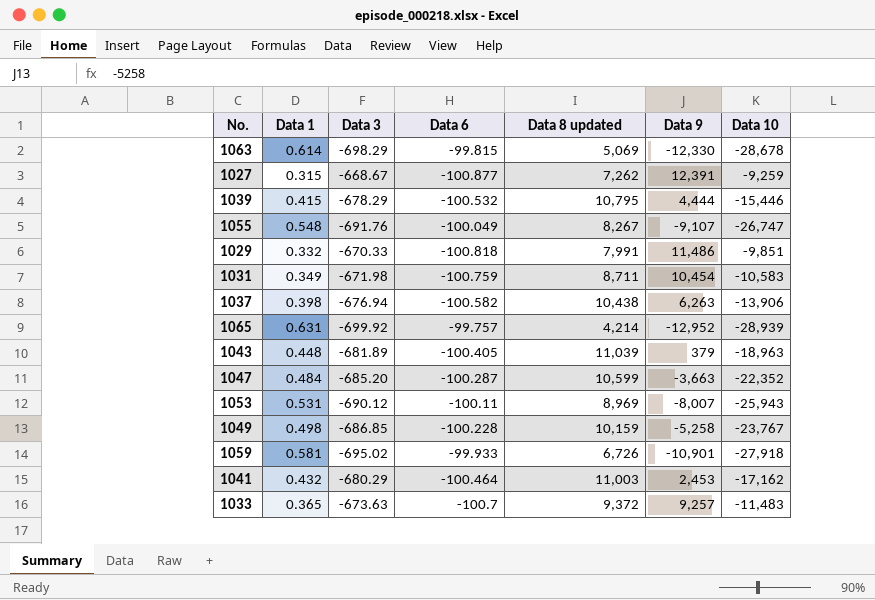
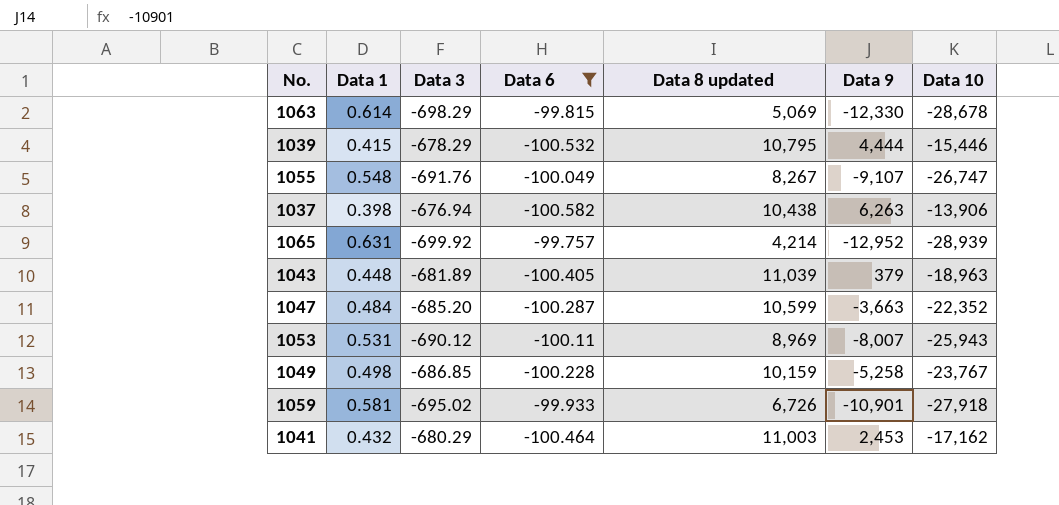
filter: none -> Data 6 >= -100.582

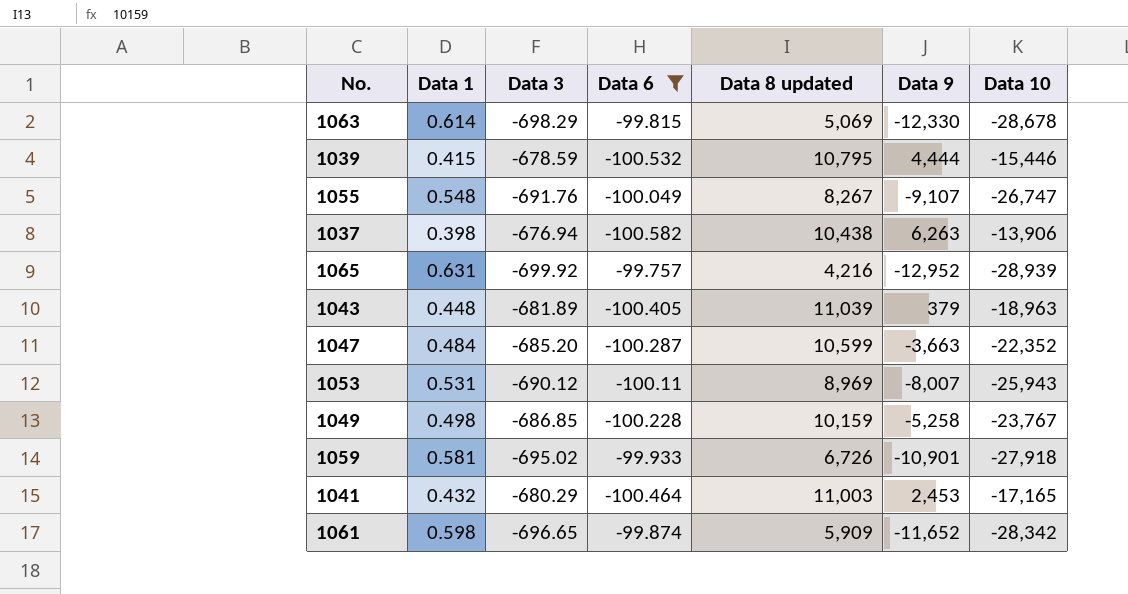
1039 | Data 3: -678.29 -> -678.59
1065 | Data 8 updated: 4,214 -> 4,216
1041 | Data 10: -17,162 -> -17,165
row 1061: none -> 0.598 | -696.65 | -99.874 | 5,909 | -11,652 | -28,342

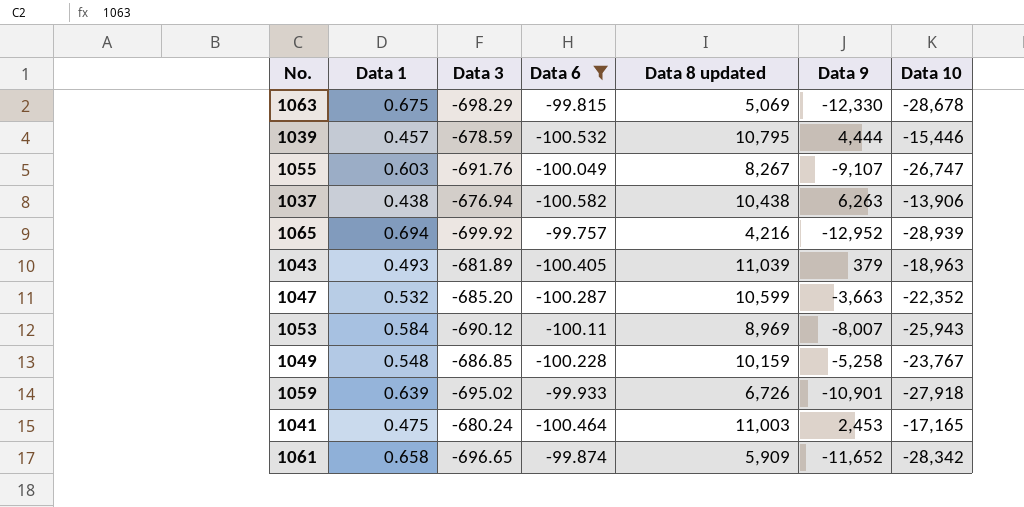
1063 | Data 1: 0.614 -> 0.675
1039 | Data 1: 0.415 -> 0.457
1055 | Data 1: 0.548 -> 0.603
1037 | Data 1: 0.398 -> 0.438
1065 | Data 1: 0.631 -> 0.694
1043 | Data 1: 0.448 -> 0.493
1047 | Data 1: 0.484 -> 0.532
1053 | Data 1: 0.531 -> 0.584
1049 | Data 1: 0.498 -> 0.548
1059 | Data 1: 0.581 -> 0.639
1041 | Data 1: 0.432 -> 0.475
1041 | Data 3: -680.29 -> -680.24
1061 | Data 1: 0.598 -> 0.658

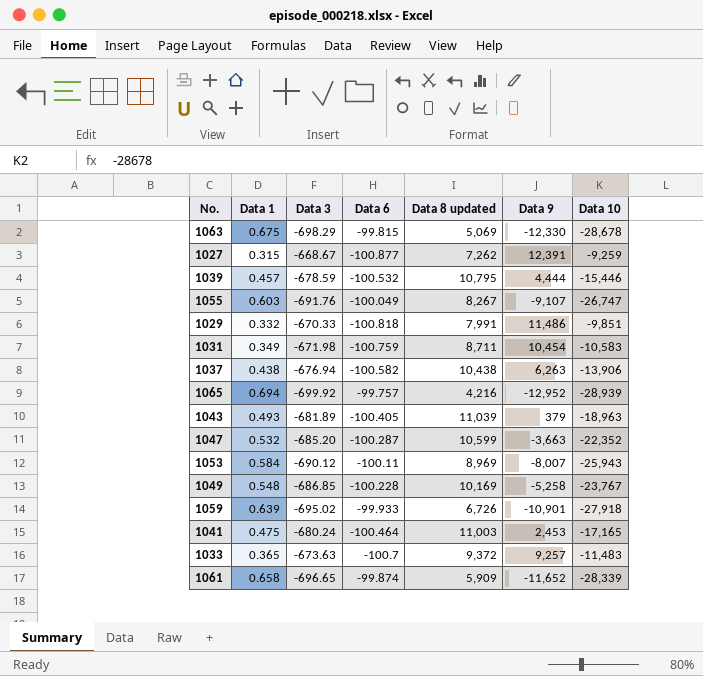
filter: Data 6 >= -100.582 -> none
1049 | Data 8 updated: 10,159 -> 10,169
1061 | Data 10: -28,342 -> -28,339

